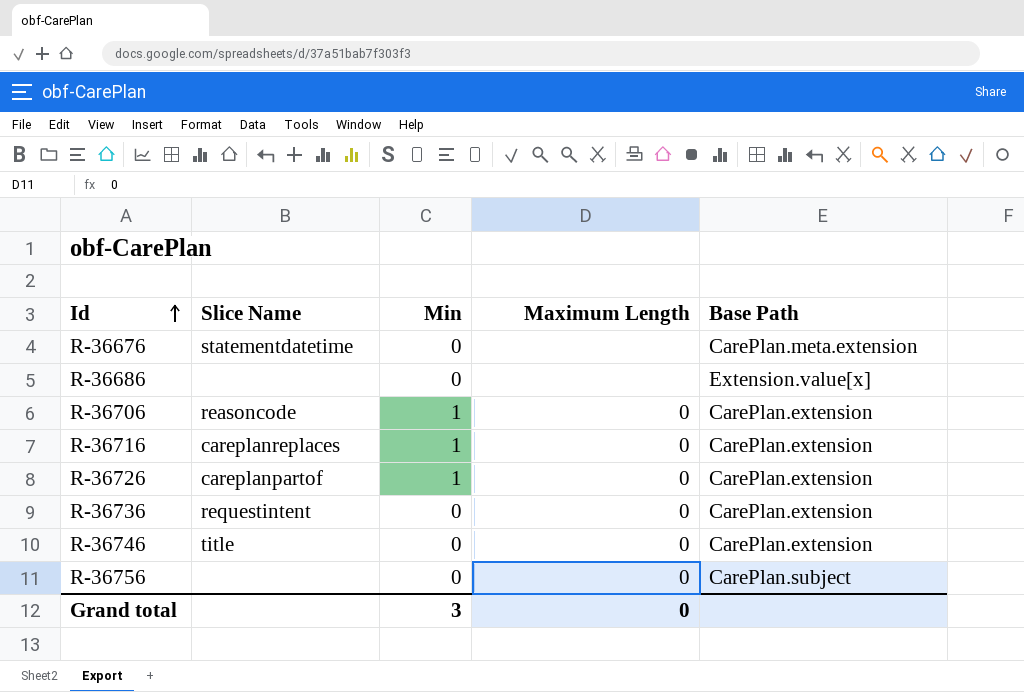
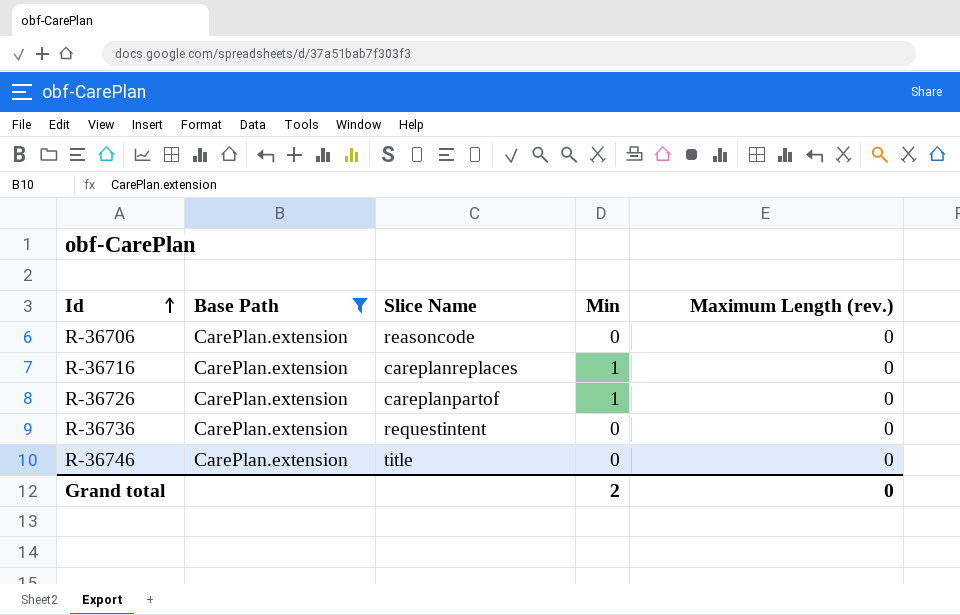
filter: none -> Base Path = CarePlan.extension
column Base Path | position: 5 -> 2
column name: Maximum Length -> Maximum Length (rev.)
R-36706 | Min: 1 -> 0
Grand total | Min: 3 -> 2

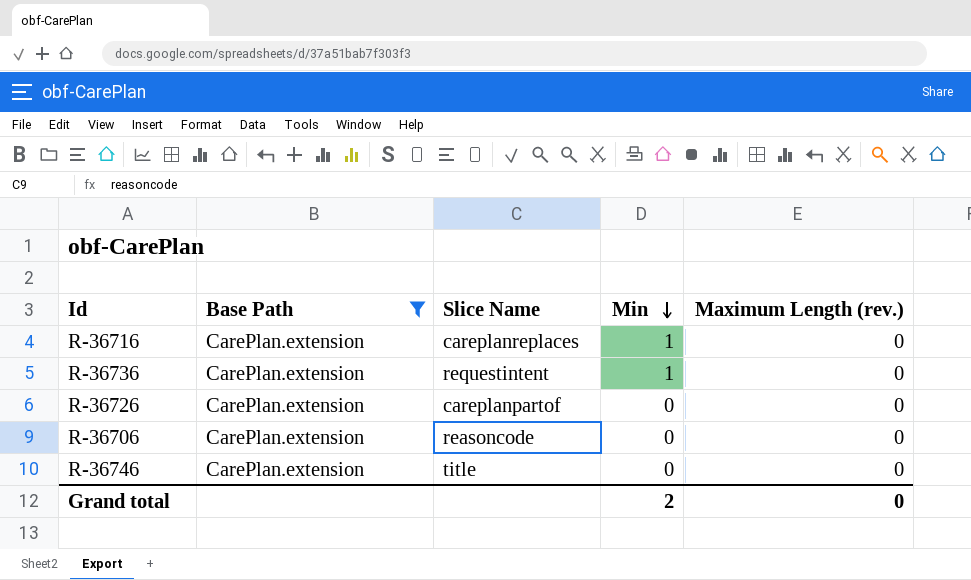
row order: Id ascending -> Min descending
R-36736 | Min: 0 -> 1
R-36726 | Min: 1 -> 0

